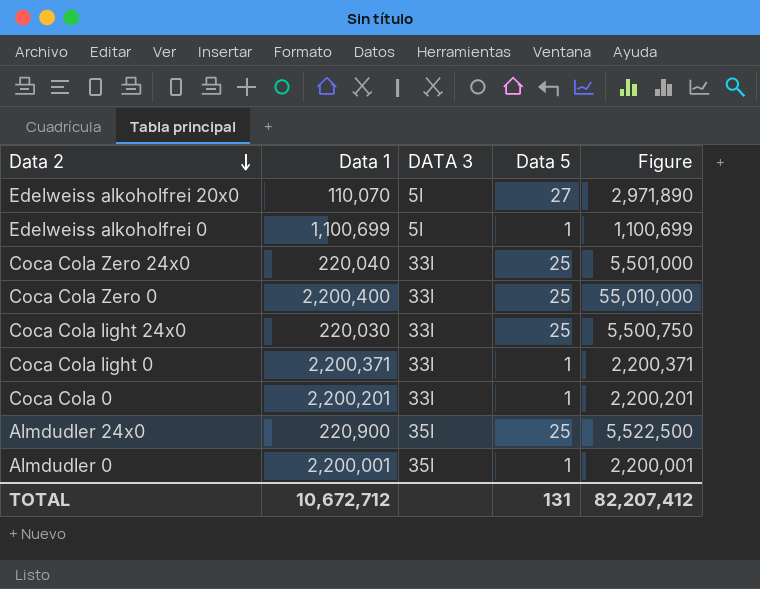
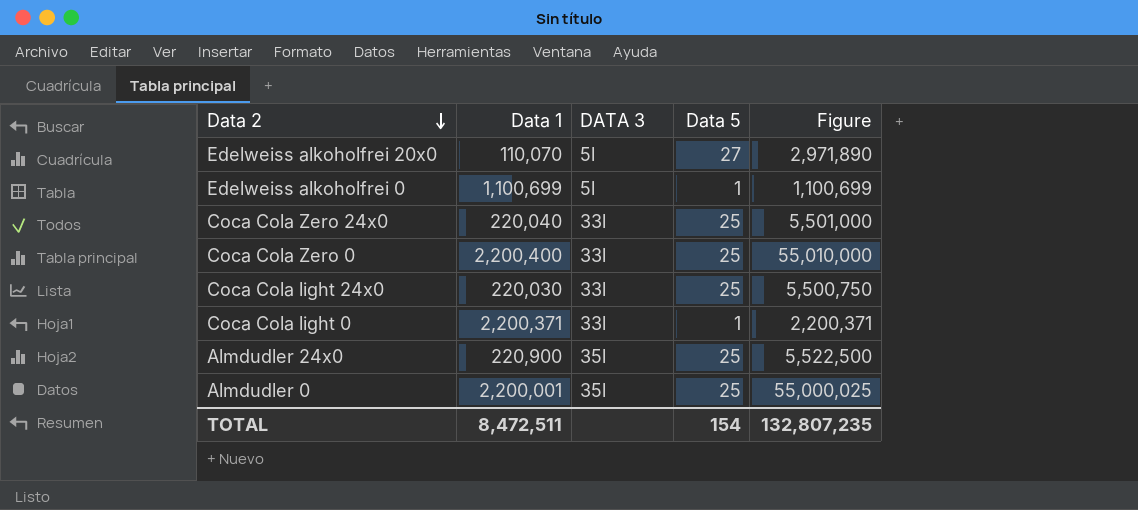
row Coca Cola 0: 2,200,201 | 33l | 1 | 2,200,201 -> none
Almdudler 0 | Data 5: 1 -> 25
Almdudler 0 | Figure: 2,200,001 -> 55,000,025
TOTAL | Data 1: 10,672,712 -> 8,472,511
TOTAL | Data 5: 131 -> 154
TOTAL | Figure: 82,207,412 -> 132,807,235

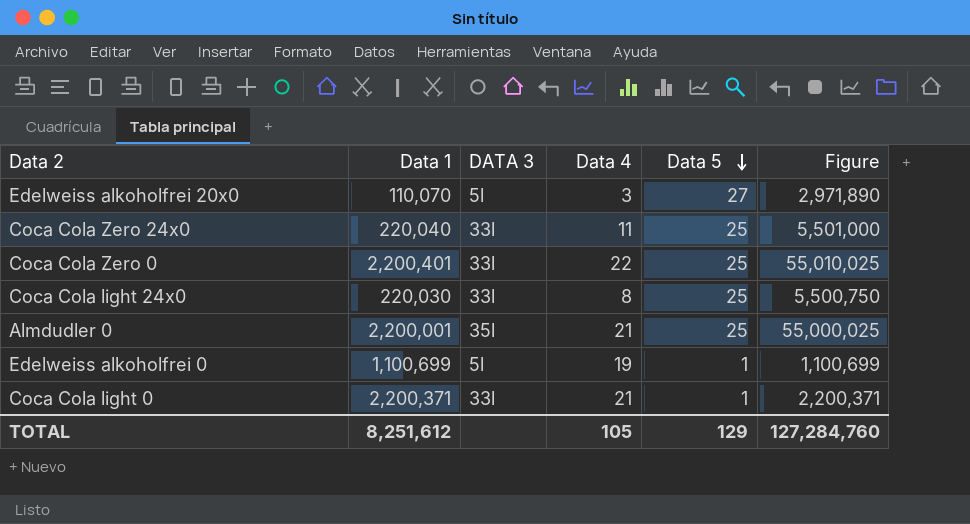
row order: Data 2 descending -> Data 5 descending
column Data 4 | position: none -> 4
row Almdudler 24x0: 220,900 | 35l | 25 | 5,522,500 -> none
Coca Cola Zero 0 | Data 1: 2,200,400 -> 2,200,401
Coca Cola Zero 0 | Figure: 55,010,000 -> 55,010,025
TOTAL | Data 1: 8,472,511 -> 8,251,612
TOTAL | Data 5: 154 -> 129
TOTAL | Figure: 132,807,235 -> 127,284,760

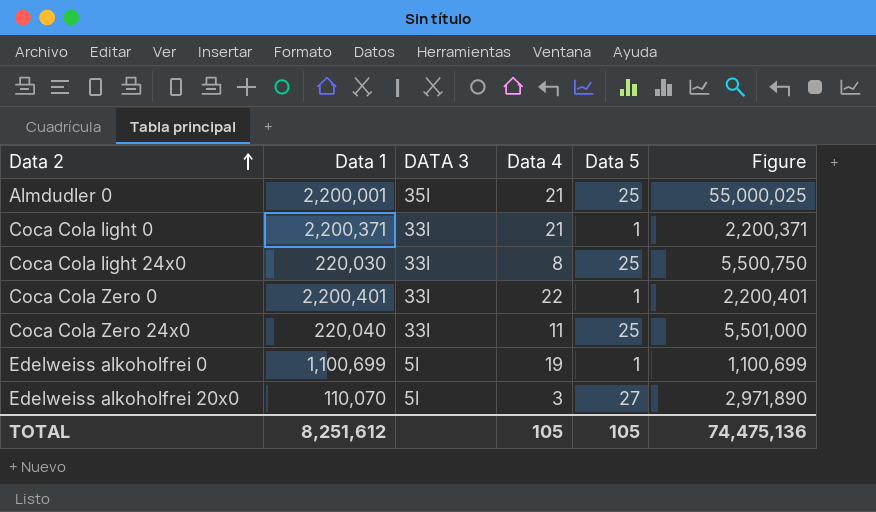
row order: Data 5 descending -> Data 2 ascending
Coca Cola Zero 0 | Data 5: 25 -> 1
Coca Cola Zero 0 | Figure: 55,010,025 -> 2,200,401
TOTAL | Data 5: 129 -> 105
TOTAL | Figure: 127,284,760 -> 74,475,136

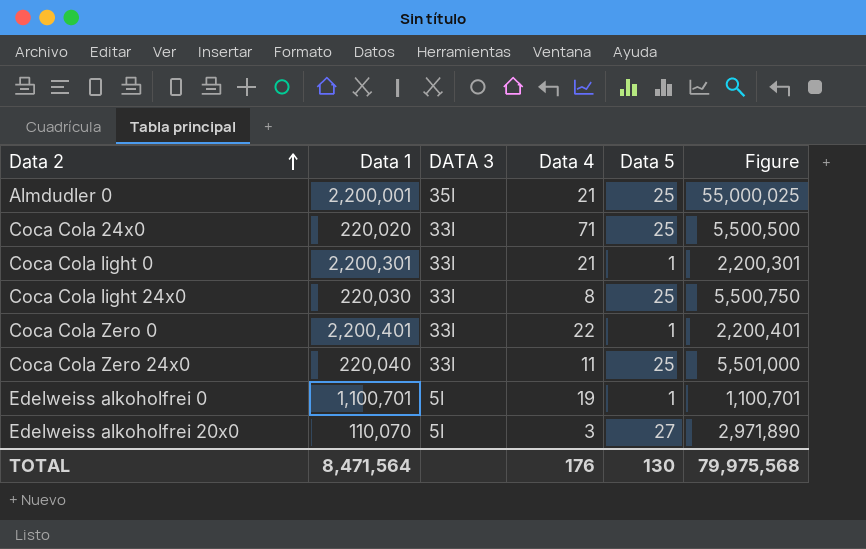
row Coca Cola 24x0: none -> 220,020 | 33l | 71 | 25 | 5,500,500
Coca Cola light 0 | Data 1: 2,200,371 -> 2,200,301
Coca Cola light 0 | Figure: 2,200,371 -> 2,200,301
Edelweiss alkoholfrei 0 | Data 1: 1,100,699 -> 1,100,701
Edelweiss alkoholfrei 0 | Figure: 1,100,699 -> 1,100,701
TOTAL | Data 1: 8,251,612 -> 8,471,564
TOTAL | Data 4: 105 -> 176
TOTAL | Data 5: 105 -> 130
TOTAL | Figure: 74,475,136 -> 79,975,568

